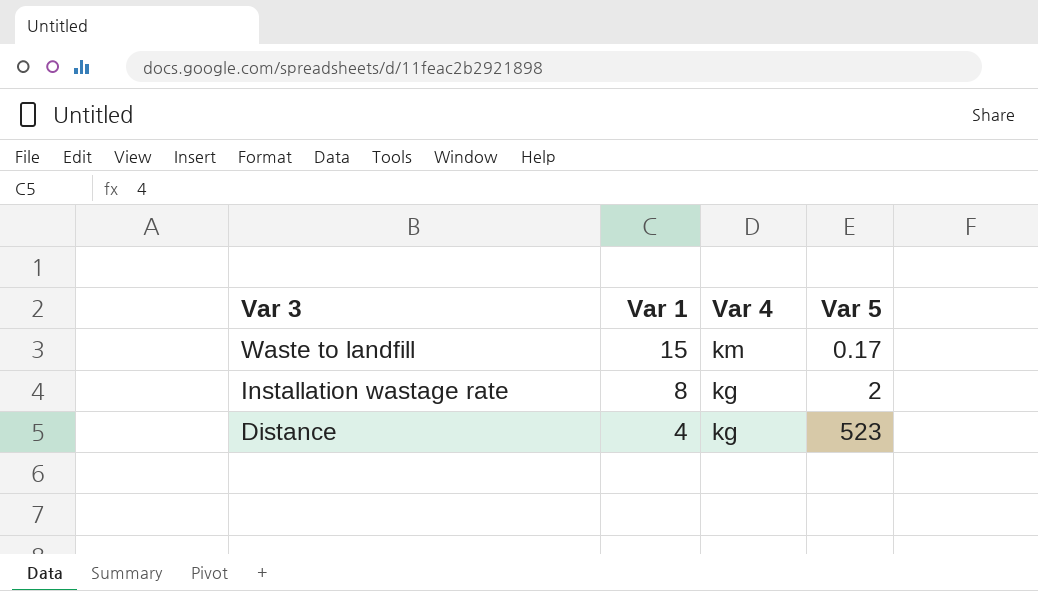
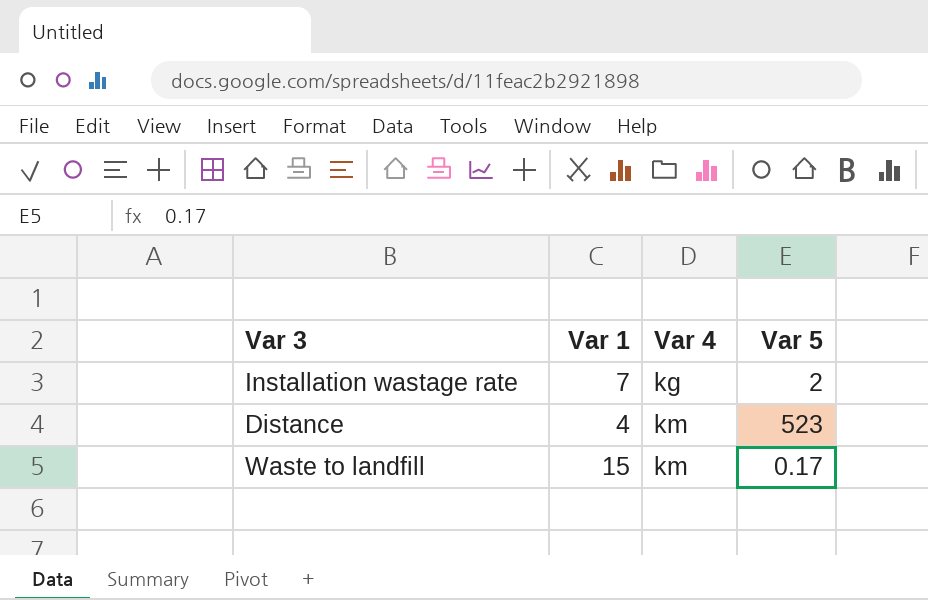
row order: Var 3 descending -> Var 4 ascending
Installation wastage rate | Var 1: 8 -> 7
Distance | Var 4: kg -> km

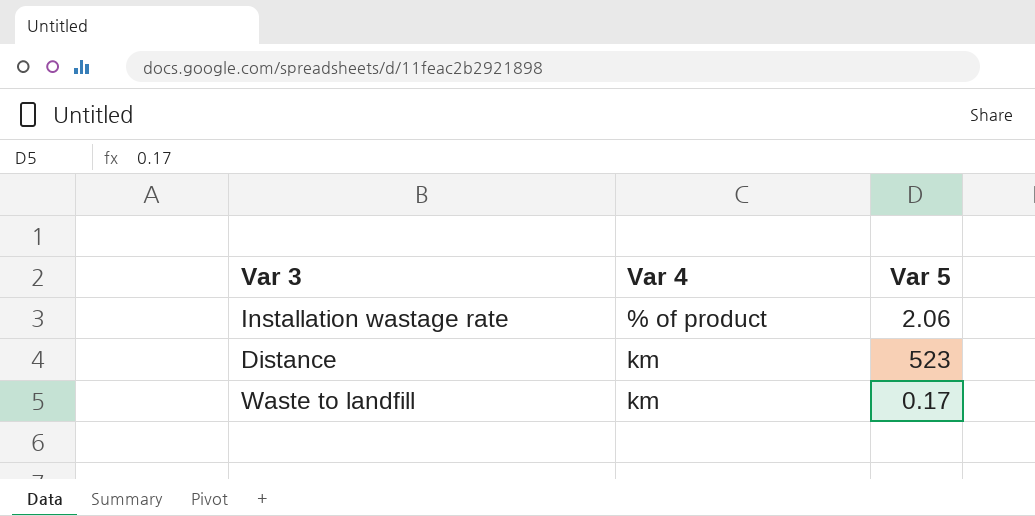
column Var 1 | position: 2 -> none
Installation wastage rate | Var 4: kg -> % of product
Installation wastage rate | Var 5: 2 -> 2.06

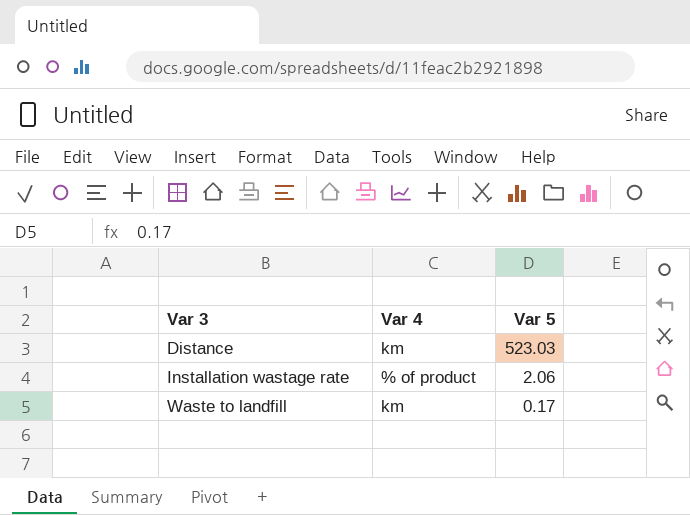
row order: Var 4 ascending -> Var 3 ascending
Distance | Var 5: 523 -> 523.03

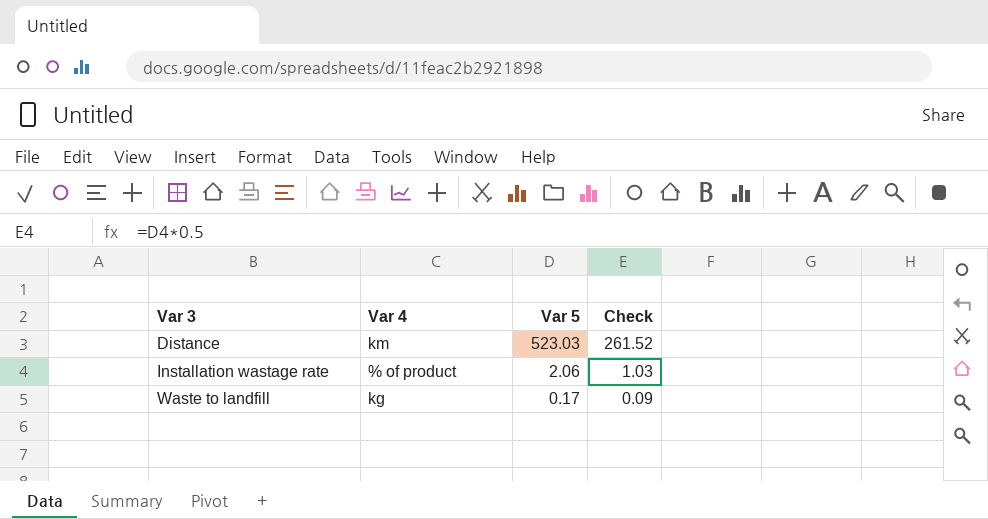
column Check | formula: none -> [Var 5] * 0.5
Waste to landfill | Var 4: km -> kg

